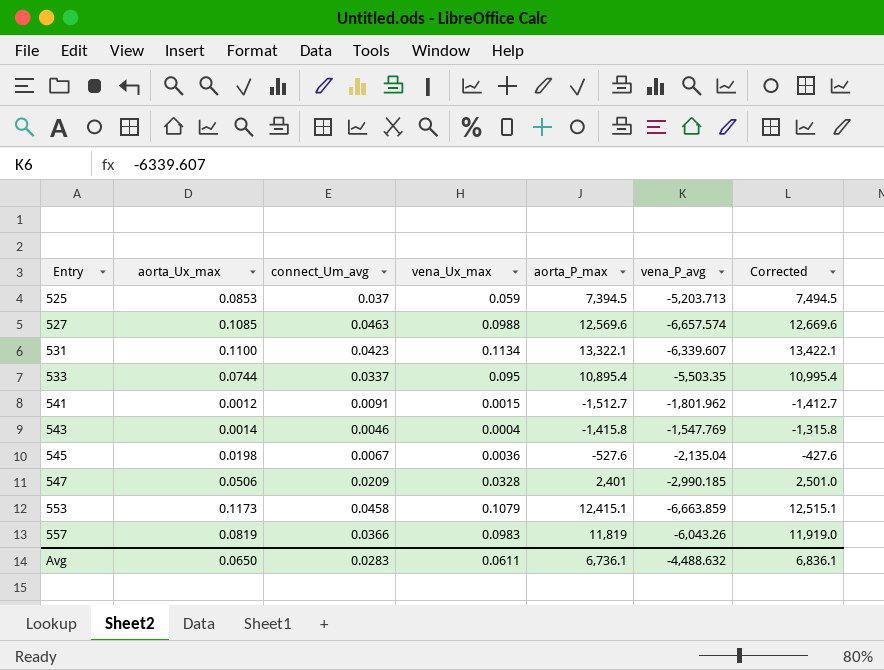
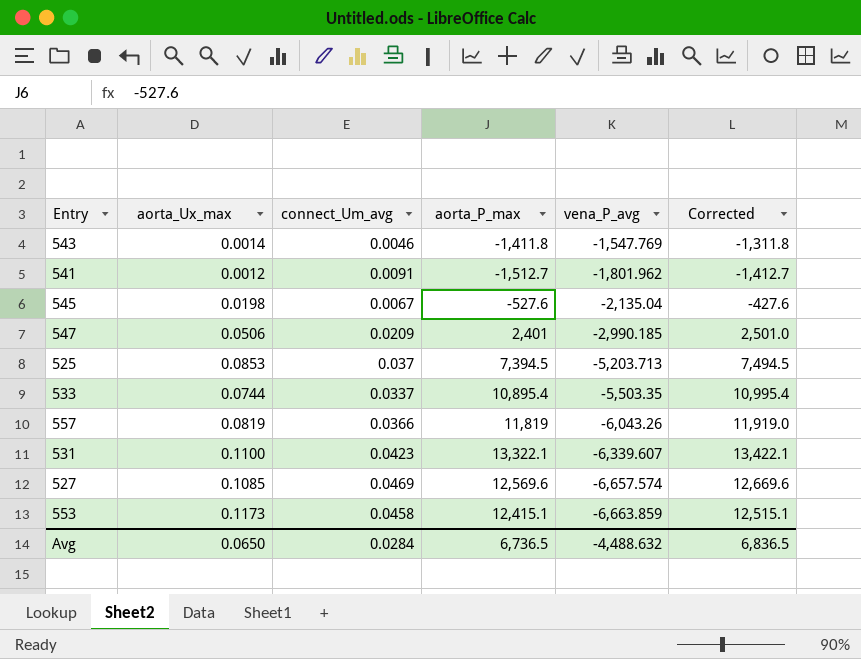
row order: Entry ascending -> vena_P_avg descending
column vena_Ux_max | position: 4 -> none
543 | aorta_P_max: -1,415.8 -> -1,411.8
543 | Corrected: -1,315.8 -> -1,311.8
527 | connect_Um_avg: 0.0463 -> 0.0469
Avg | connect_Um_avg: 0.0283 -> 0.0284
Avg | aorta_P_max: 6,736.1 -> 6,736.5
Avg | Corrected: 6,836.1 -> 6,836.5

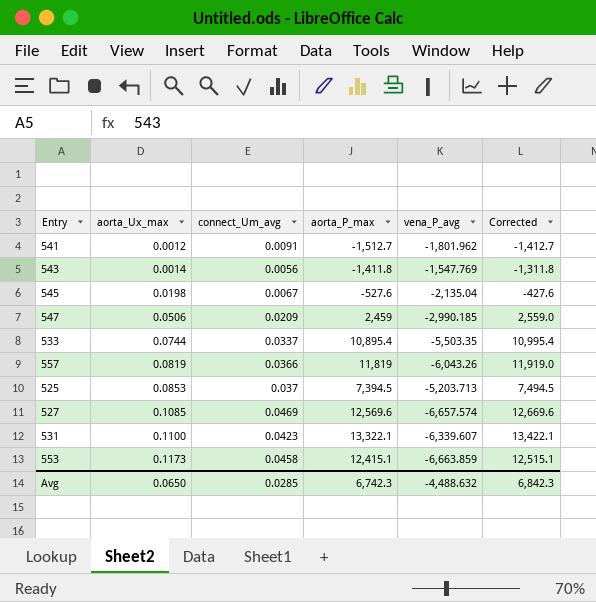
row order: vena_P_avg descending -> aorta_Ux_max ascending
543 | connect_Um_avg: 0.0046 -> 0.0056
547 | aorta_P_max: 2,401 -> 2,459
547 | Corrected: 2,501.0 -> 2,559.0
Avg | connect_Um_avg: 0.0284 -> 0.0285
Avg | aorta_P_max: 6,736.5 -> 6,742.3
Avg | Corrected: 6,836.5 -> 6,842.3

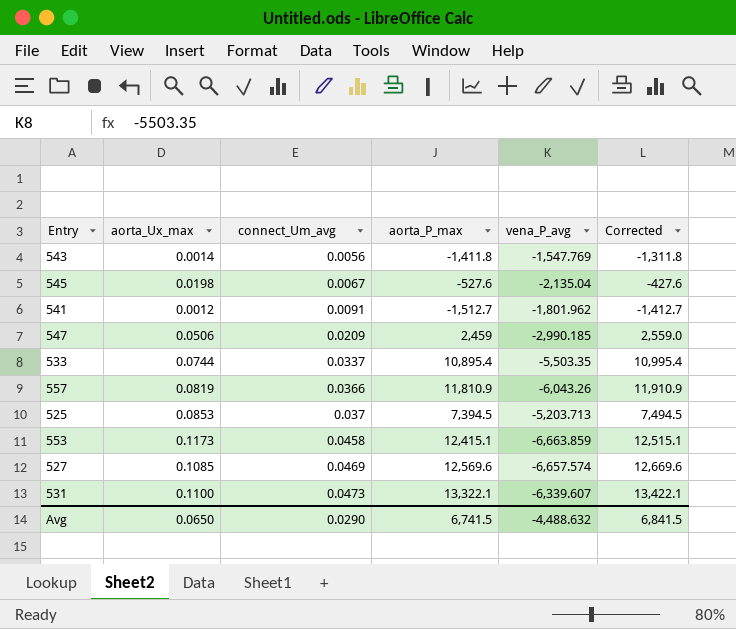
row order: aorta_Ux_max ascending -> connect_Um_avg ascending
557 | aorta_P_max: 11,819 -> 11,810.9
557 | Corrected: 11,919.0 -> 11,910.9
531 | connect_Um_avg: 0.0423 -> 0.0473
Avg | connect_Um_avg: 0.0285 -> 0.0290
Avg | aorta_P_max: 6,742.3 -> 6,741.5
Avg | Corrected: 6,842.3 -> 6,841.5

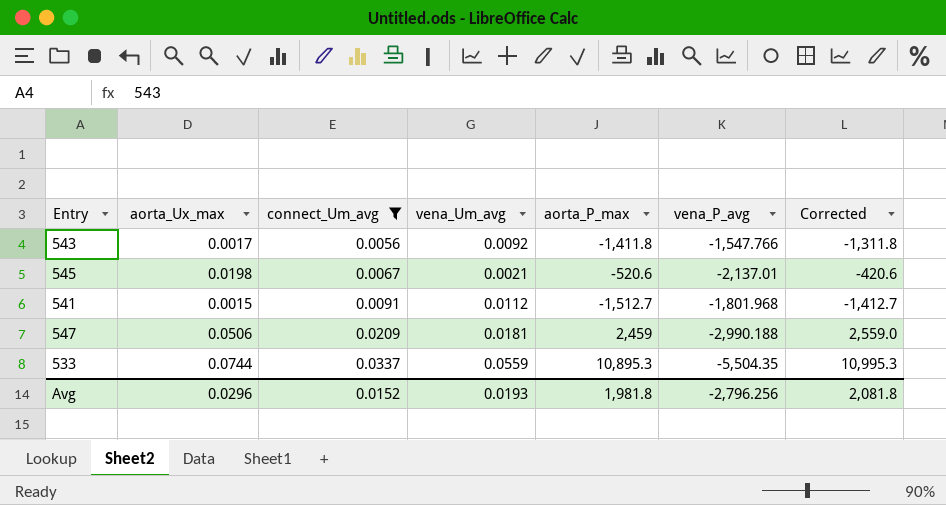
filter: none -> connect_Um_avg <= 0.0337
column vena_Um_avg | position: none -> 4
543 | aorta_Ux_max: 0.0014 -> 0.0017
543 | vena_P_avg: -1,547.769 -> -1,547.766
545 | aorta_P_max: -527.6 -> -520.6
545 | vena_P_avg: -2,135.04 -> -2,137.01
545 | Corrected: -427.6 -> -420.6
541 | aorta_Ux_max: 0.0012 -> 0.0015
541 | vena_P_avg: -1,801.962 -> -1,801.968
547 | vena_P_avg: -2,990.185 -> -2,990.188
533 | aorta_P_max: 10,895.4 -> 10,895.3
533 | vena_P_avg: -5,503.35 -> -5,504.35
533 | Corrected: 10,995.4 -> 10,995.3
Avg | aorta_Ux_max: 0.0650 -> 0.0296
Avg | connect_Um_avg: 0.0290 -> 0.0152
Avg | aorta_P_max: 6,741.5 -> 1,981.8
Avg | vena_P_avg: -4,488.632 -> -2,796.256
Avg | Corrected: 6,841.5 -> 2,081.8

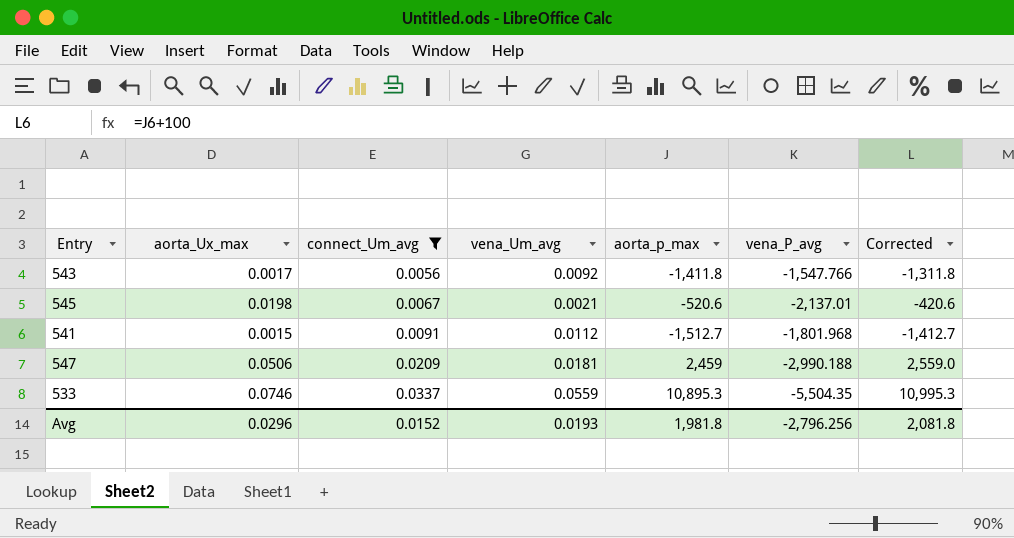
column name: aorta_P_max -> aorta_p_max
533 | aorta_Ux_max: 0.0744 -> 0.0746

